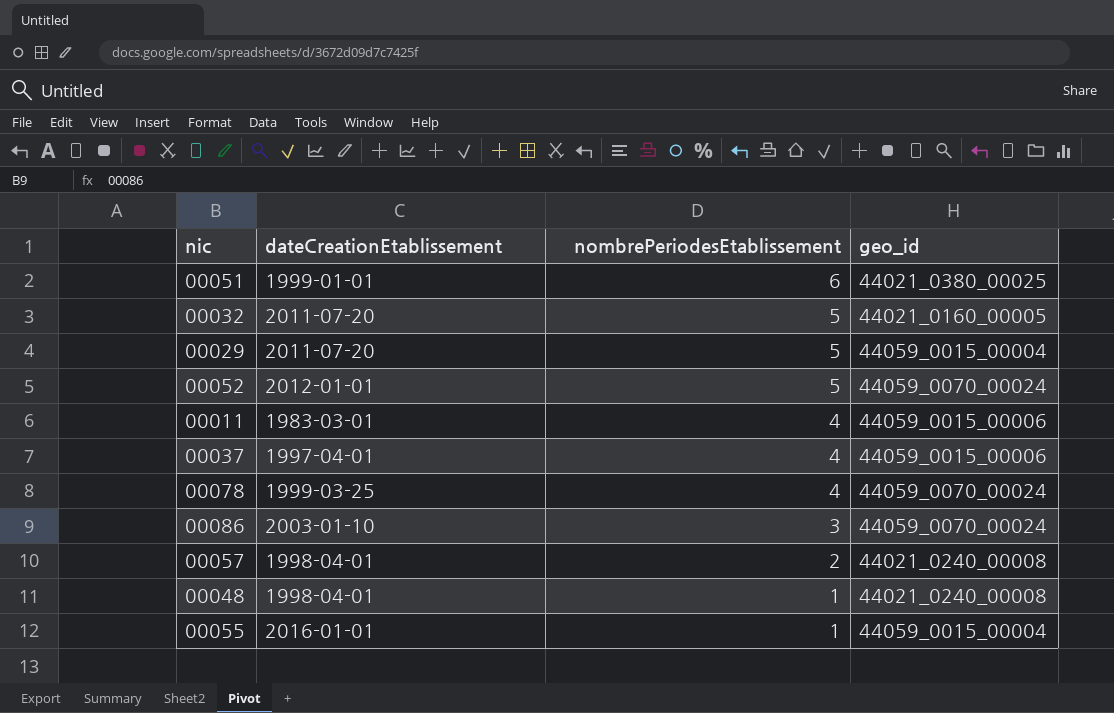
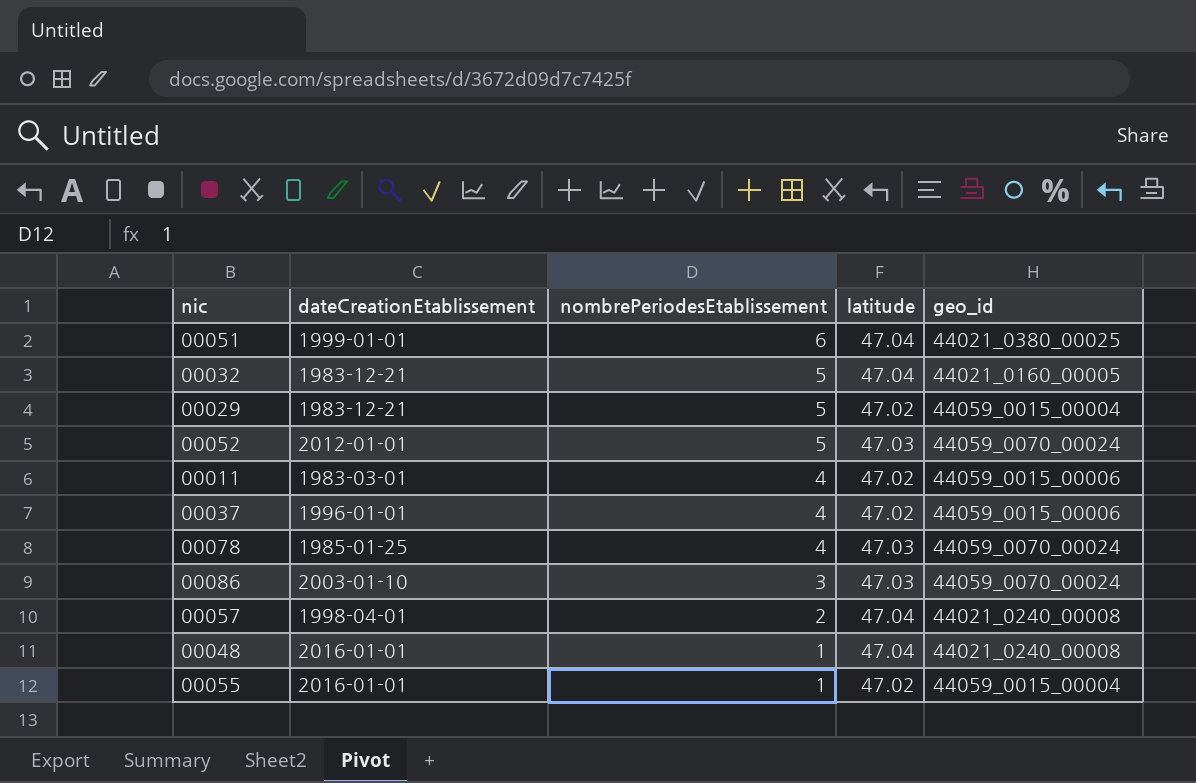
column latitude | position: none -> 4
00032 | dateCreationEtablissement: 2011-07-20 -> 1983-12-21
00029 | dateCreationEtablissement: 2011-07-20 -> 1983-12-21
00037 | dateCreationEtablissement: 1997-04-01 -> 1996-01-01
00078 | dateCreationEtablissement: 1999-03-25 -> 1985-01-25
00048 | dateCreationEtablissement: 1998-04-01 -> 2016-01-01

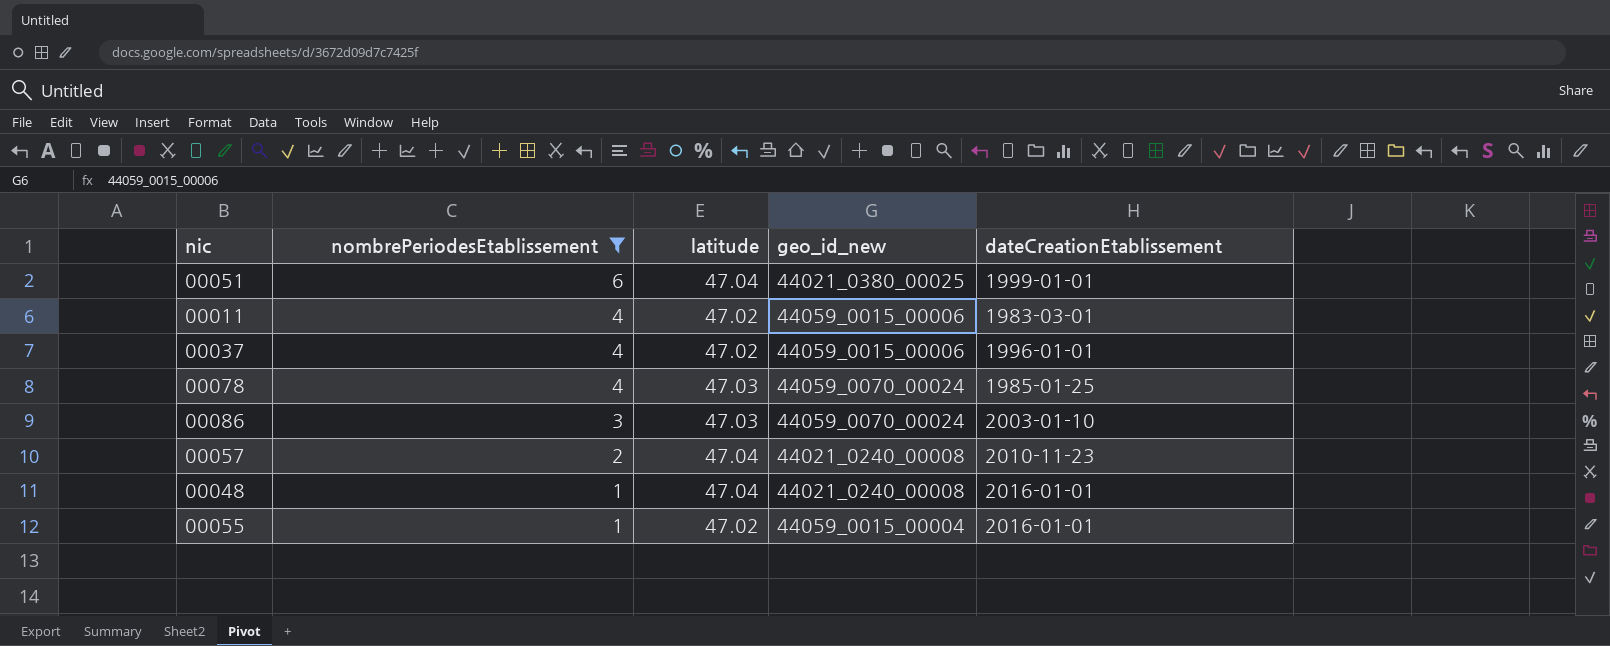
filter: none -> nombrePeriodesEtablissement != 5
column name: geo_id -> geo_id_new
column dateCreationEtablissement | position: 2 -> 5
00057 | dateCreationEtablissement: 1998-04-01 -> 2010-11-23

